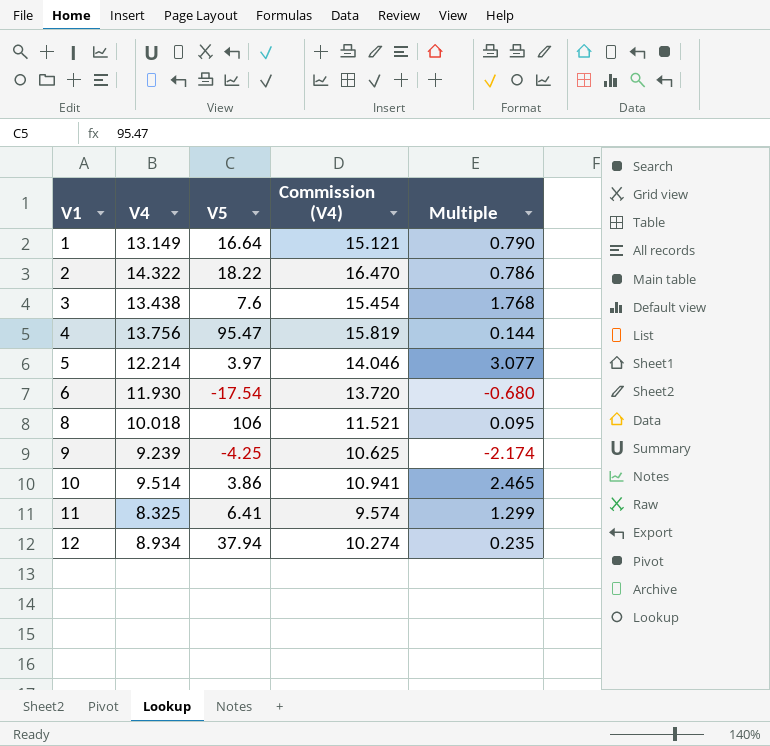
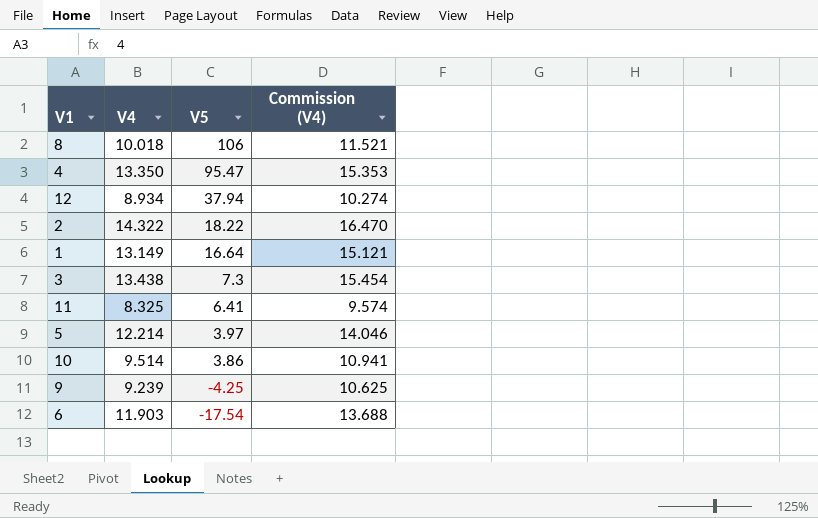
row order: V1 ascending -> V5 descending
column Multiple | formula: [V4] / [V5] -> none
4 | V4: 13.756 -> 13.350
4 | Commission (V4): 15.819 -> 15.353
3 | V5: 7.6 -> 7.3
6 | V4: 11.930 -> 11.903
6 | Commission (V4): 13.720 -> 13.688

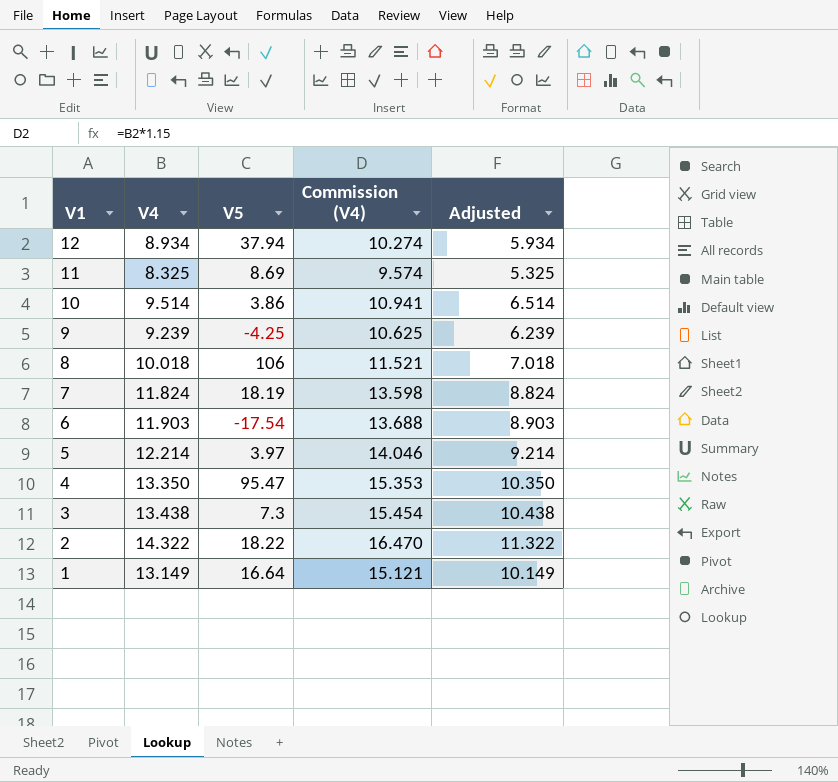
row order: V5 descending -> V1 descending
column Adjusted | formula: none -> [V4] - 3
11 | V5: 6.41 -> 8.69
row 7: none -> 11.824 | 18.19 | 13.598 | 8.824

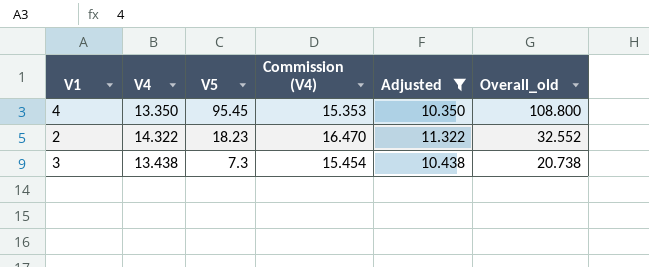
filter: none -> Adjusted >= 10.350
row order: V1 descending -> V5 descending
column Overall_old | formula: none -> [V4] + [V5]
4 | V5: 95.47 -> 95.45
2 | V5: 18.22 -> 18.23

